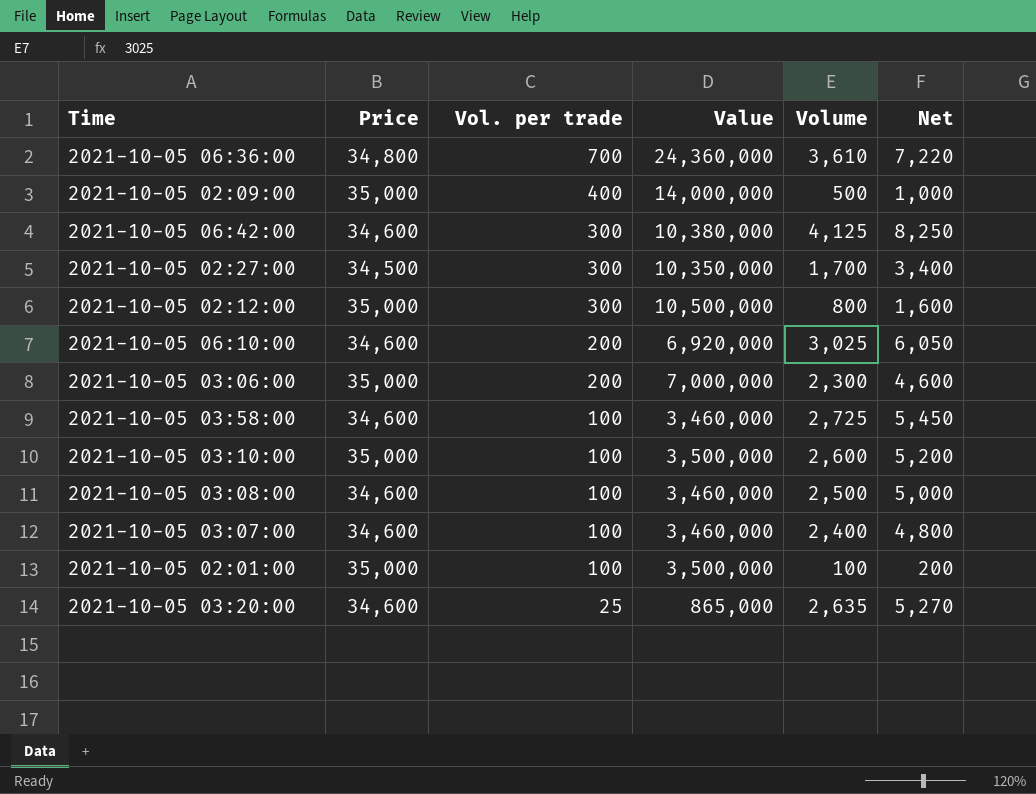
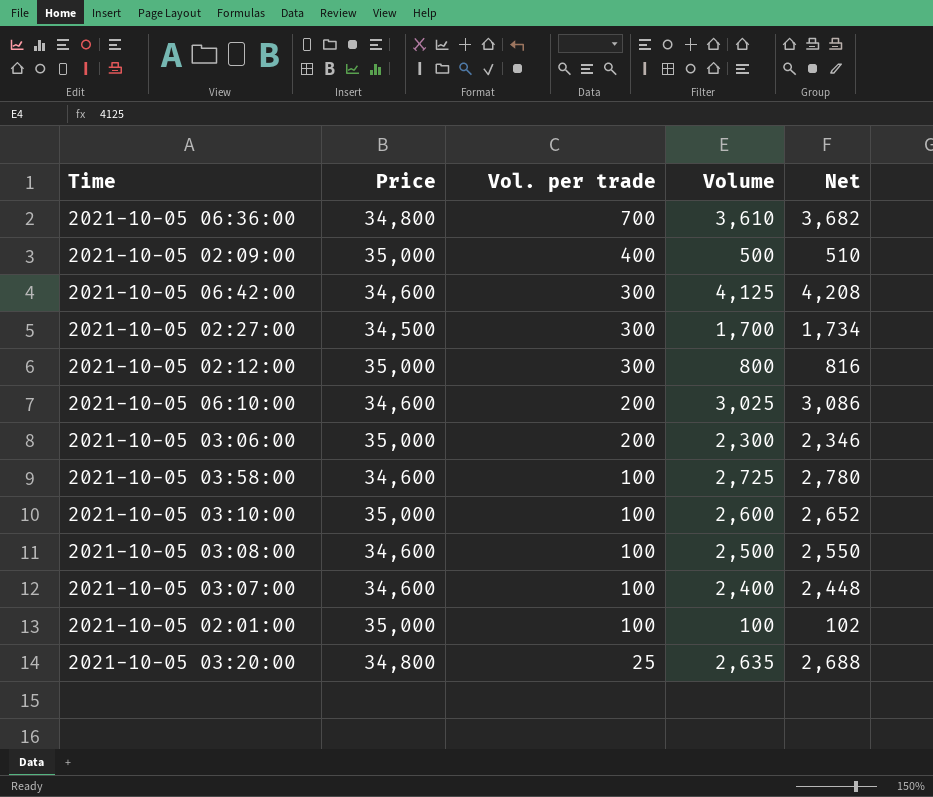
column Value | formula: [Price] * [Vol. per trade] -> none
column Net | formula: [Volume] * 2 -> [Volume] * 1.02
2021-10-05 03:20:00 | Price: 34,600 -> 34,800

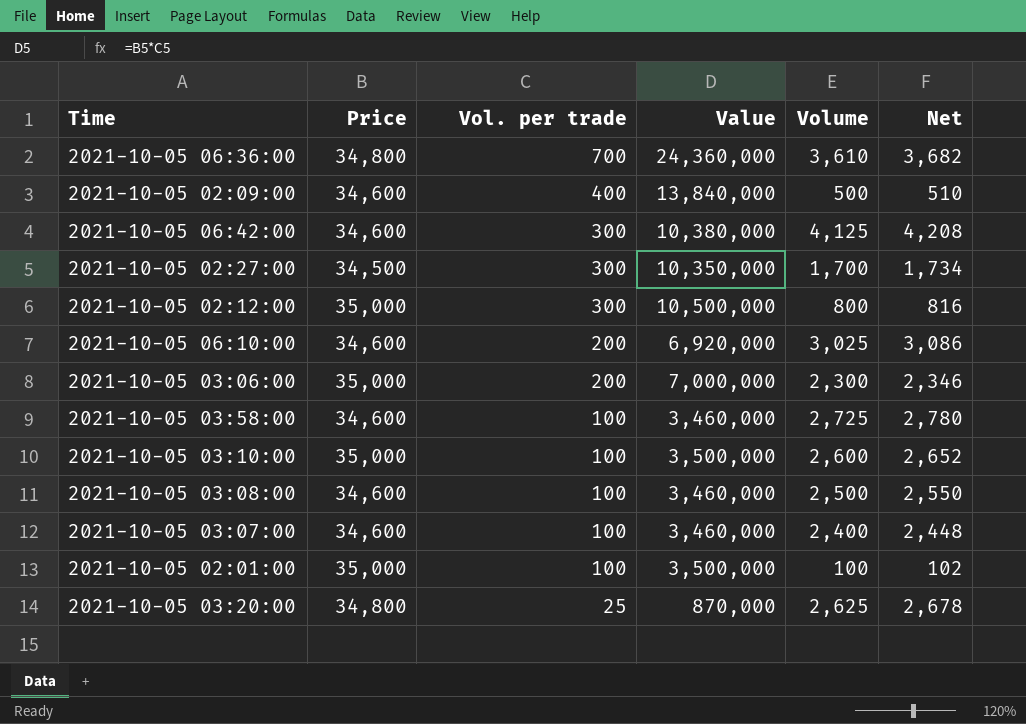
column Value | formula: none -> [Price] * [Vol. per trade]
2021-10-05 02:09:00 | Price: 35,000 -> 34,600
2021-10-05 03:20:00 | Volume: 2,635 -> 2,625
2021-10-05 03:20:00 | Net: 2,688 -> 2,678

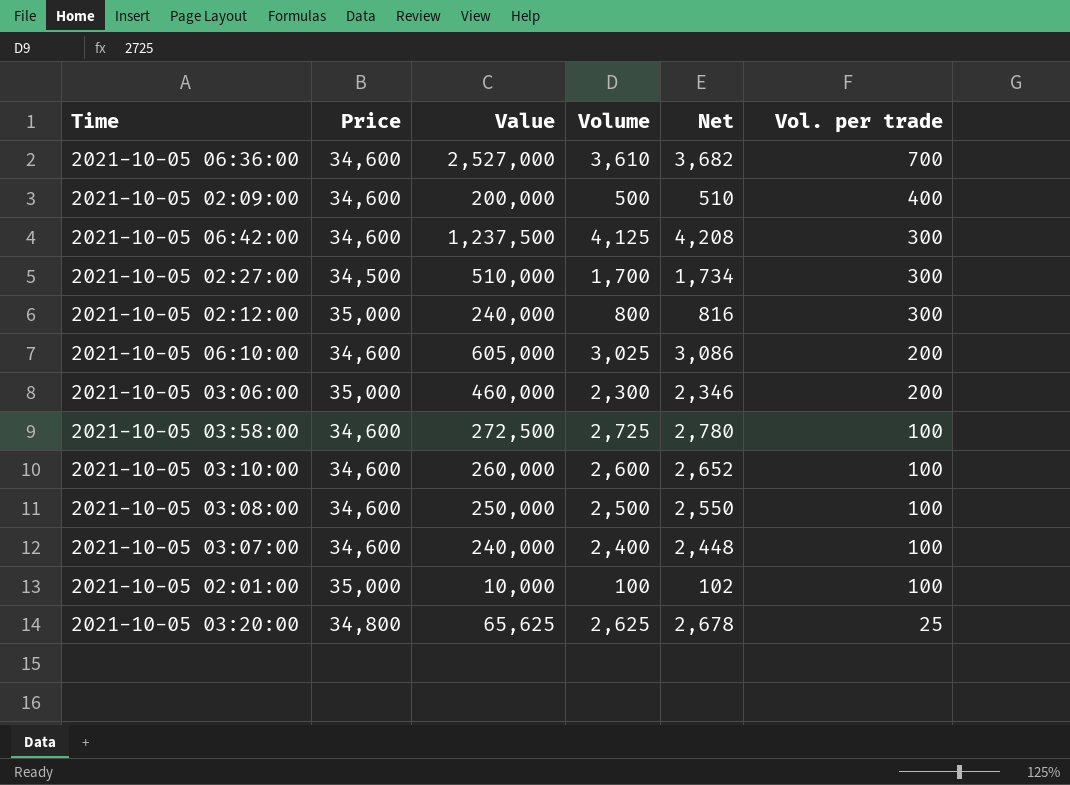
column Value | formula: [Price] * [Vol. per trade] -> [Volume] * [Vol. per trade]
column Vol. per trade | position: 3 -> 6
2021-10-05 06:36:00 | Price: 34,800 -> 34,600
2021-10-05 03:10:00 | Price: 35,000 -> 34,600

